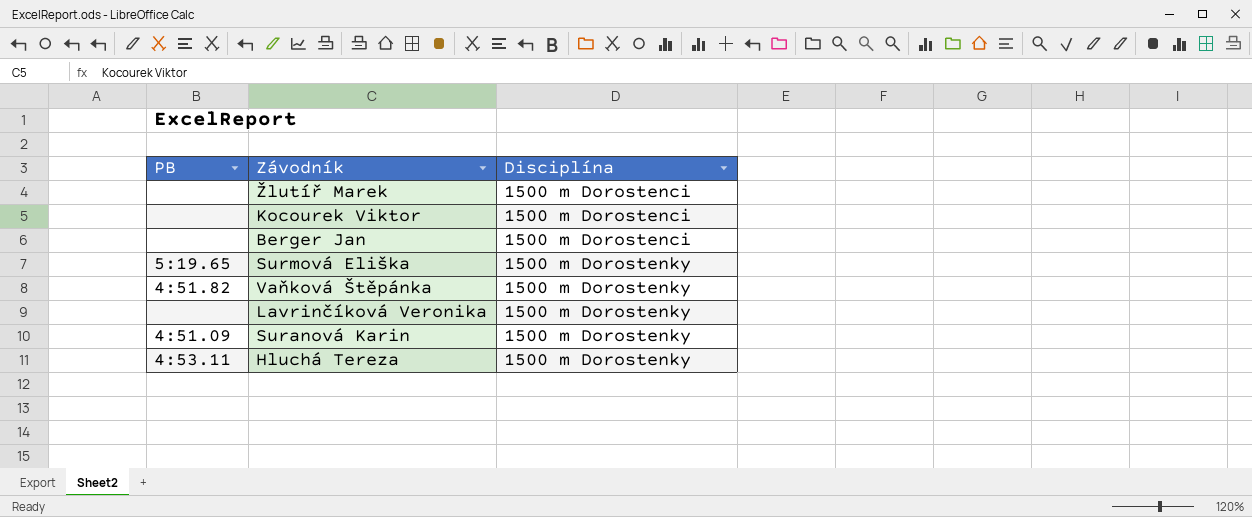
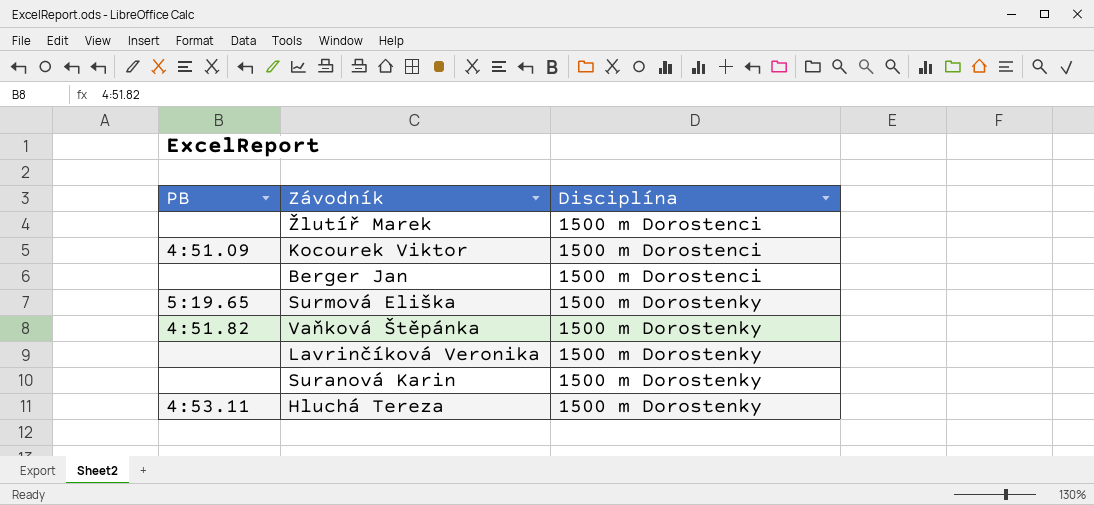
Kocourek Viktor | PB: none -> 4:51.09
Suranová Karin | PB: 4:51.09 -> none

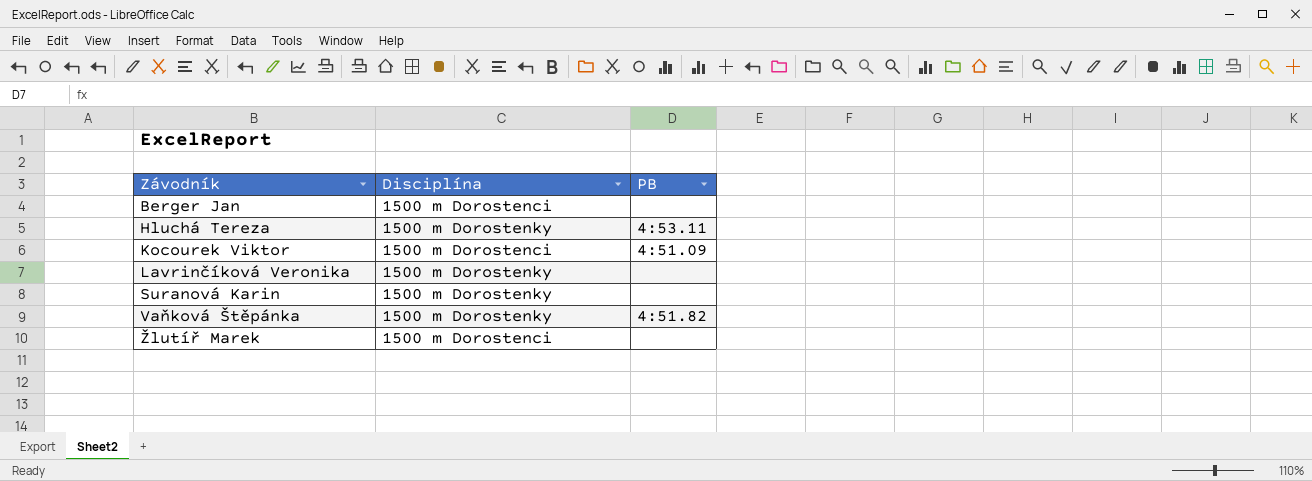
row order: Disciplína ascending -> Závodník ascending
column PB | position: 1 -> 3
row Surmová Eliška: 5:19.65 | 1500 m Dorostenky -> none

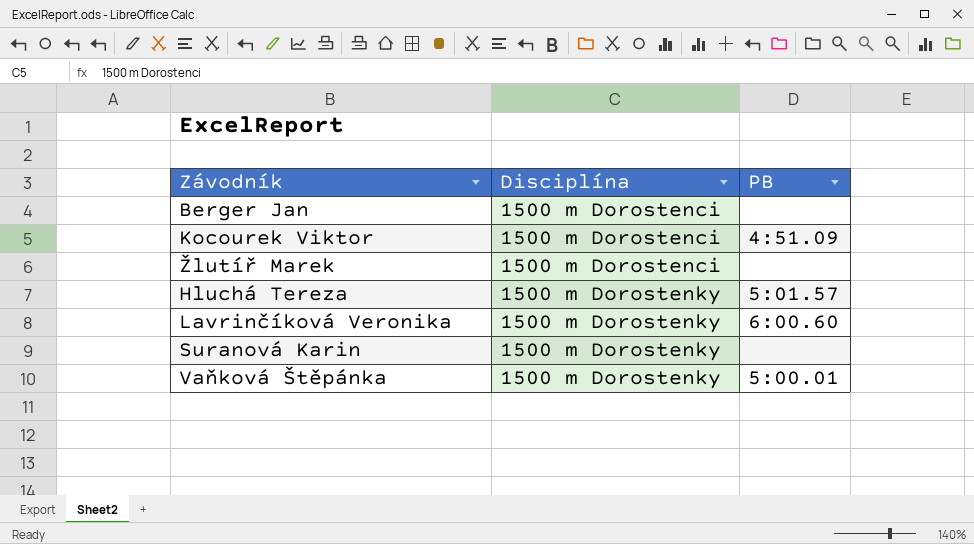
row order: Závodník ascending -> Disciplína ascending
Hluchá Tereza | PB: 4:53.11 -> 5:01.57
Lavrinčíková Veronika | PB: none -> 6:00.60
Vaňková Štěpánka | PB: 4:51.82 -> 5:00.01

